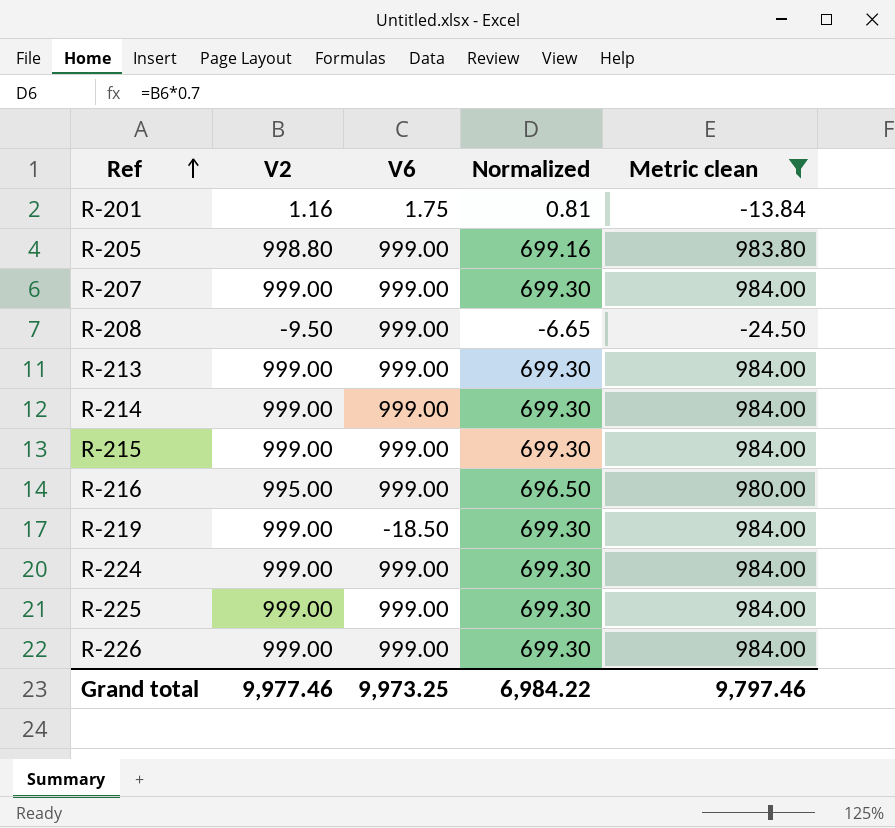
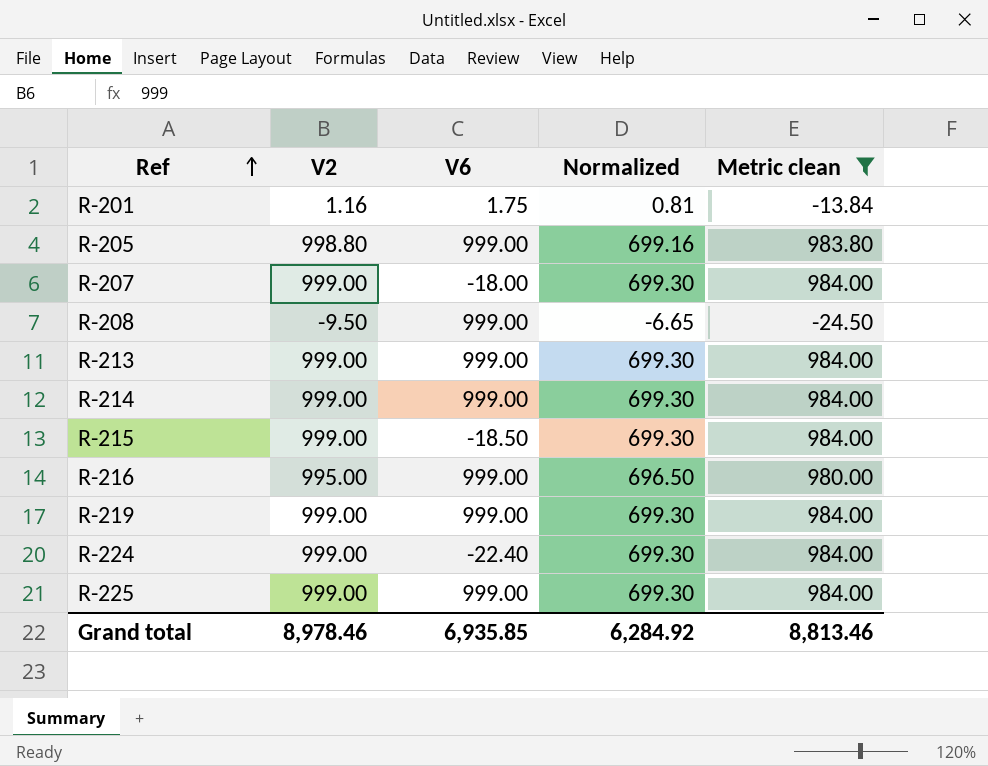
row R-226: 999.00 | 999.00 | 699.30 | 984.00 -> none
R-207 | V6: 999.00 -> -18.00
R-215 | V6: 999.00 -> -18.50
R-219 | V6: -18.50 -> 999.00
R-224 | V6: 999.00 -> -22.40
Grand total | V2: 9,977.46 -> 8,978.46
Grand total | V6: 9,973.25 -> 6,935.85
Grand total | Normalized: 6,984.22 -> 6,284.92
Grand total | Metric clean: 9,797.46 -> 8,813.46

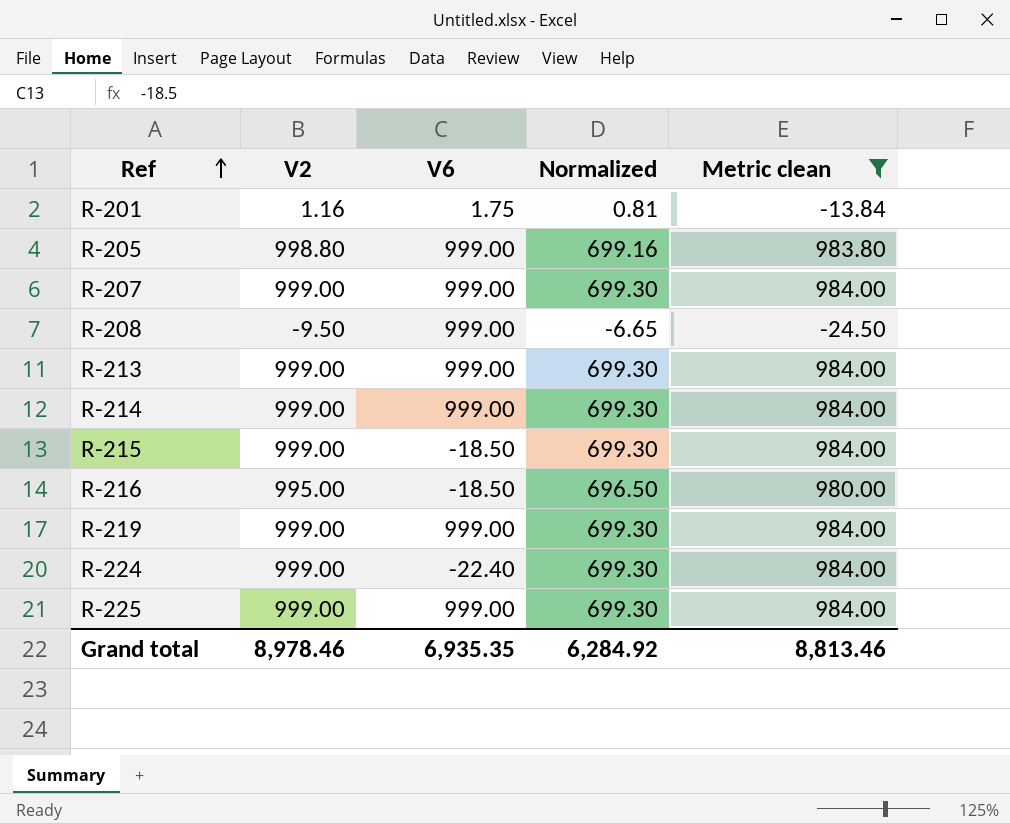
R-207 | V6: -18.00 -> 999.00
R-216 | V6: 999.00 -> -18.50
Grand total | V6: 6,935.85 -> 6,935.35

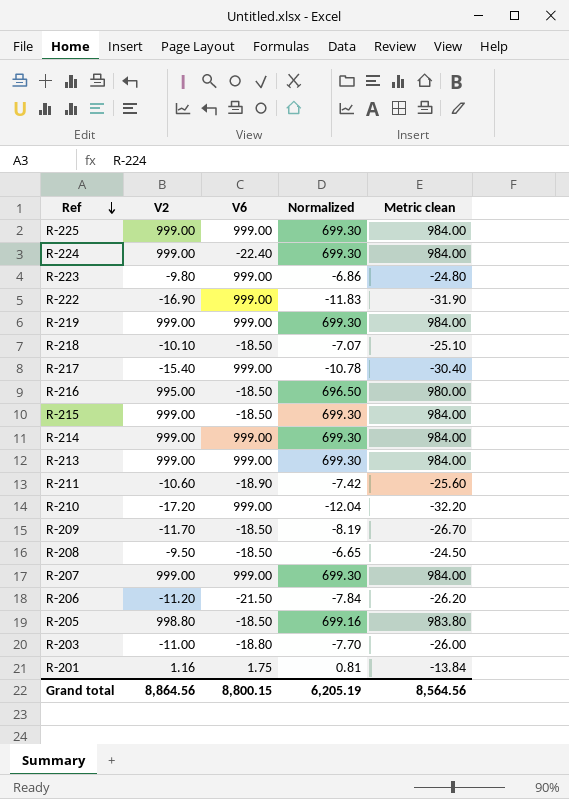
filter: Metric clean >= -24.50 -> none
row order: Ref ascending -> Ref descending
R-208 | V6: 999.00 -> -18.50
R-205 | V6: 999.00 -> -18.50
Grand total | V2: 8,978.46 -> 8,864.56
Grand total | V6: 6,935.35 -> 8,800.15
Grand total | Normalized: 6,284.92 -> 6,205.19
Grand total | Metric clean: 8,813.46 -> 8,564.56

